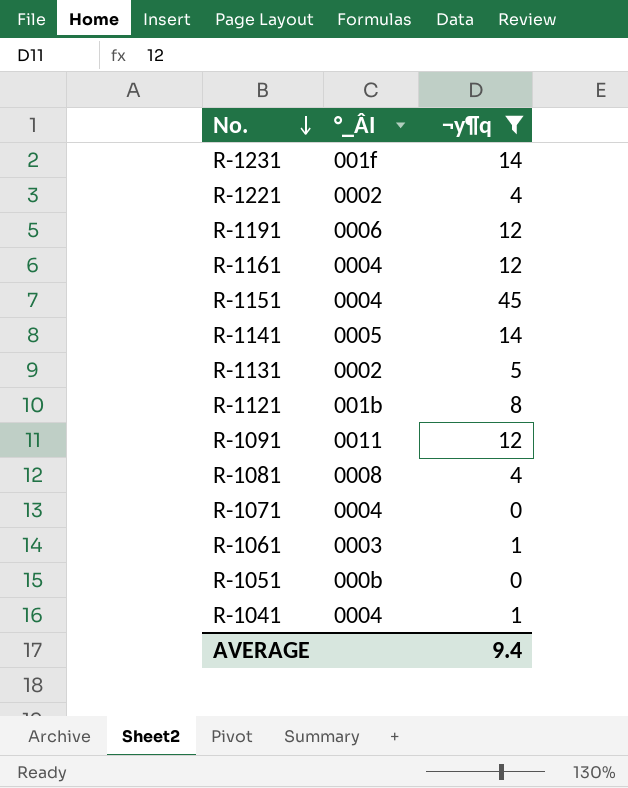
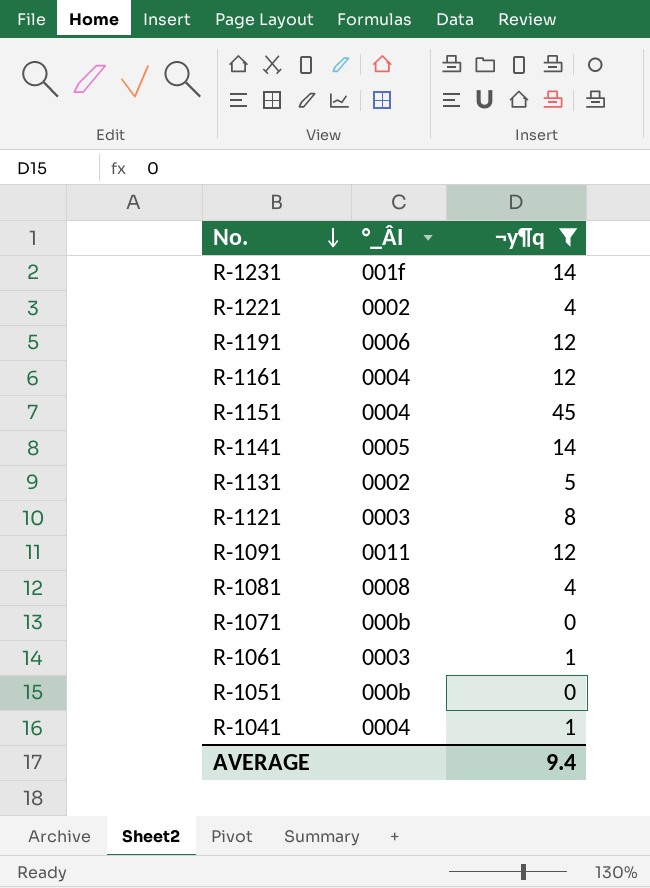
R-1121 | °_ÂI: 001b -> 0003
R-1071 | °_ÂI: 0004 -> 000b

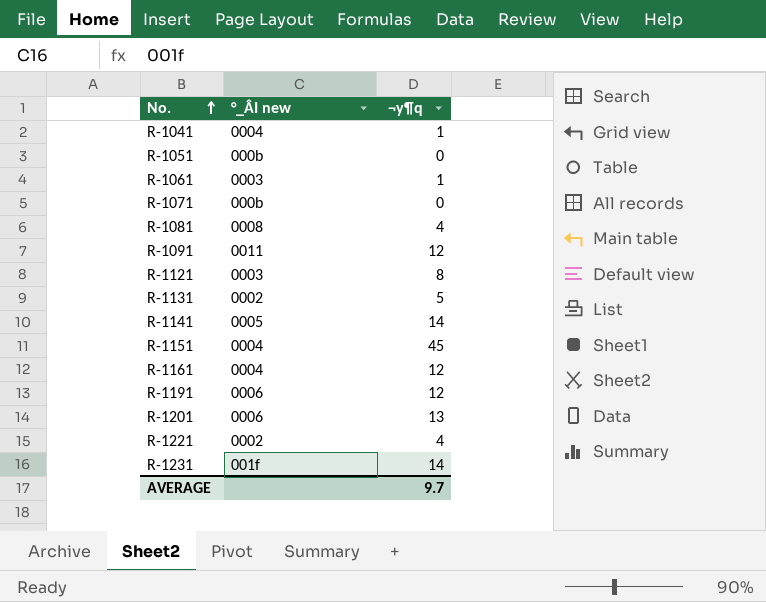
filter: ¬y¶q != 13 -> none
row order: No. descending -> No. ascending
column name: °_ÂI -> °_ÂI new
AVERAGE | ¬y¶q: 9.4 -> 9.7

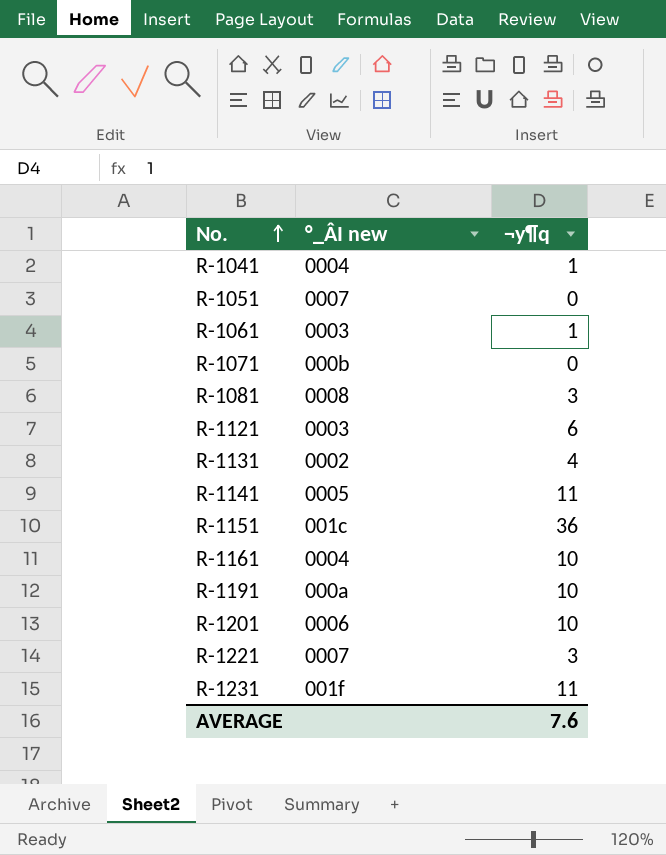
row R-1091: 0011 | 12 -> none
R-1051 | °_ÂI new: 000b -> 0007
R-1081 | ¬y¶q: 4 -> 3
R-1121 | ¬y¶q: 8 -> 6
R-1131 | ¬y¶q: 5 -> 4
R-1141 | ¬y¶q: 14 -> 11
R-1151 | °_ÂI new: 0004 -> 001c
R-1151 | ¬y¶q: 45 -> 36
R-1161 | ¬y¶q: 12 -> 10
R-1191 | °_ÂI new: 0006 -> 000a
R-1191 | ¬y¶q: 12 -> 10
R-1201 | ¬y¶q: 13 -> 10
R-1221 | °_ÂI new: 0002 -> 0007
R-1221 | ¬y¶q: 4 -> 3
R-1231 | ¬y¶q: 14 -> 11
AVERAGE | ¬y¶q: 9.7 -> 7.6

